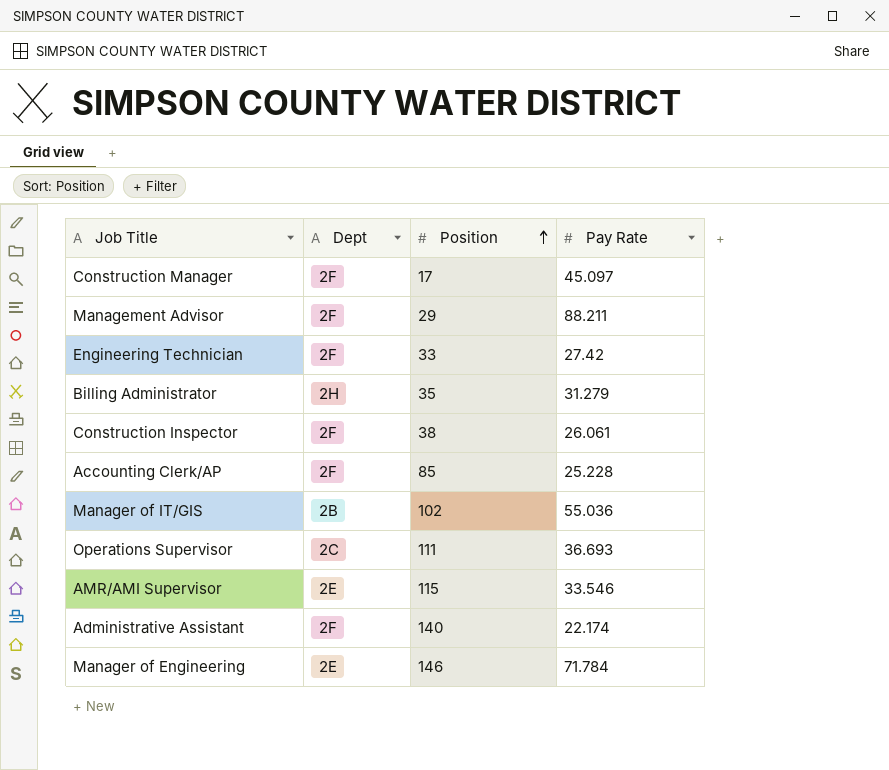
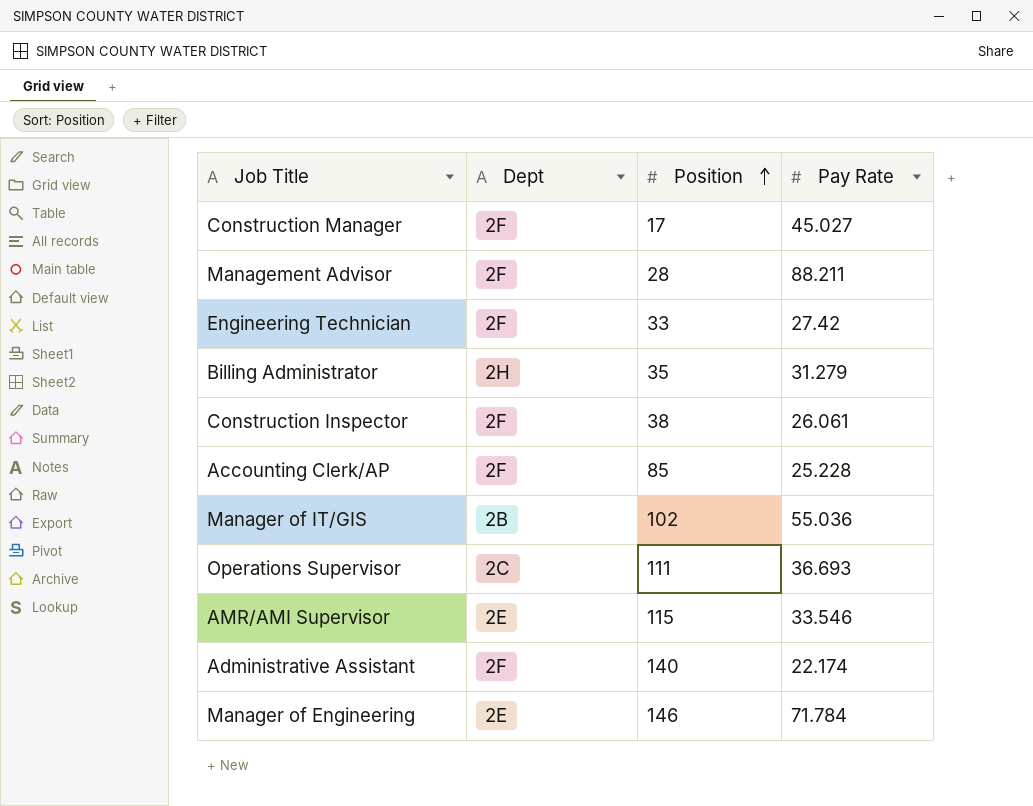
Construction Manager | Pay Rate: 45.097 -> 45.027
Management Advisor | Position: 29 -> 28

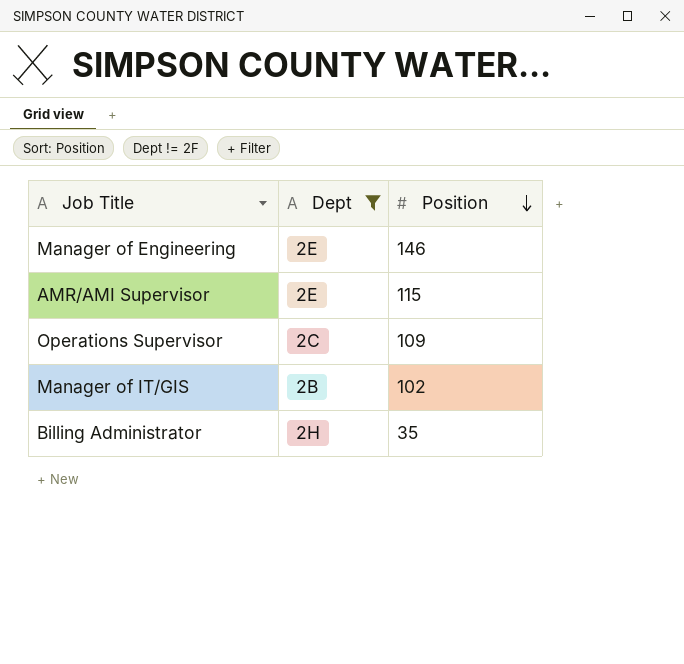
filter: none -> Dept != 2F
row order: Position ascending -> Position descending
column Pay Rate | position: 4 -> none
Operations Supervisor | Position: 111 -> 109

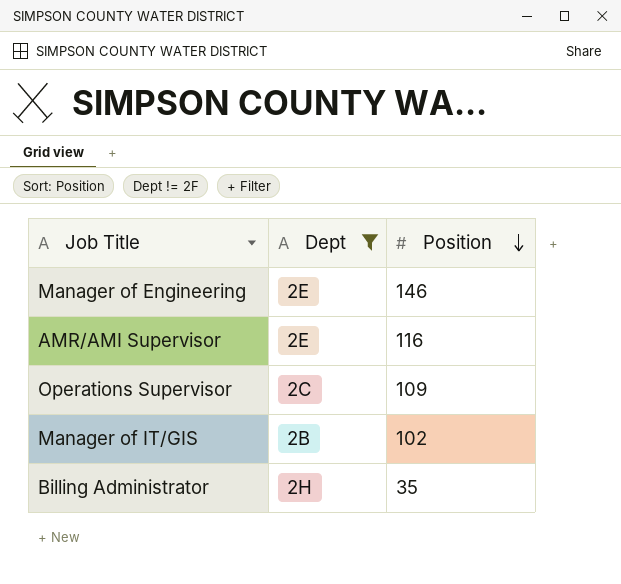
AMR/AMI Supervisor | Position: 115 -> 116

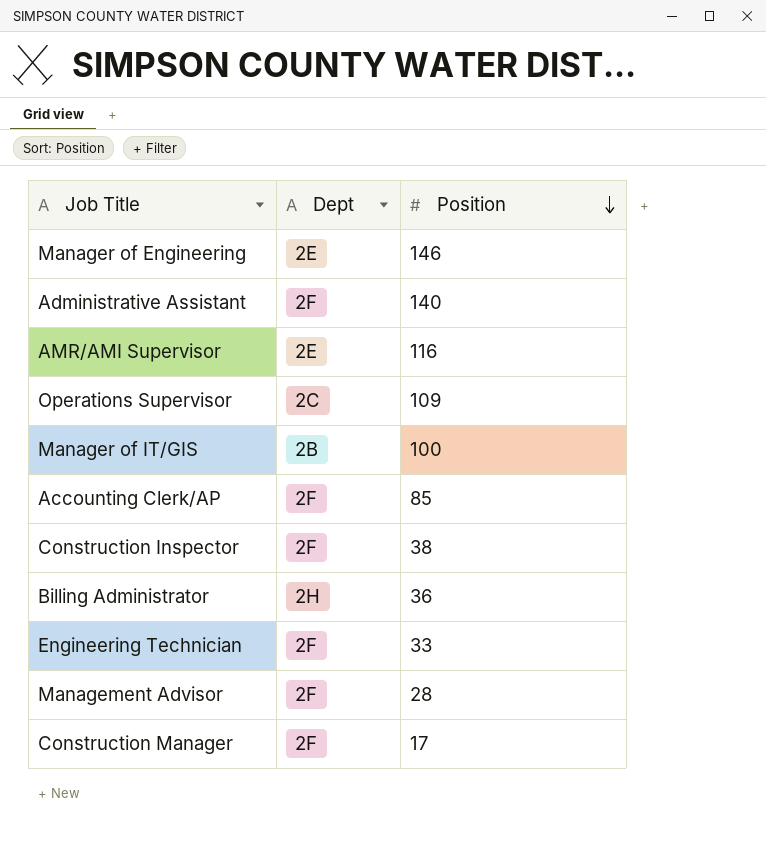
filter: Dept != 2F -> none
Manager of IT/GIS | Position: 102 -> 100
Billing Administrator | Position: 35 -> 36

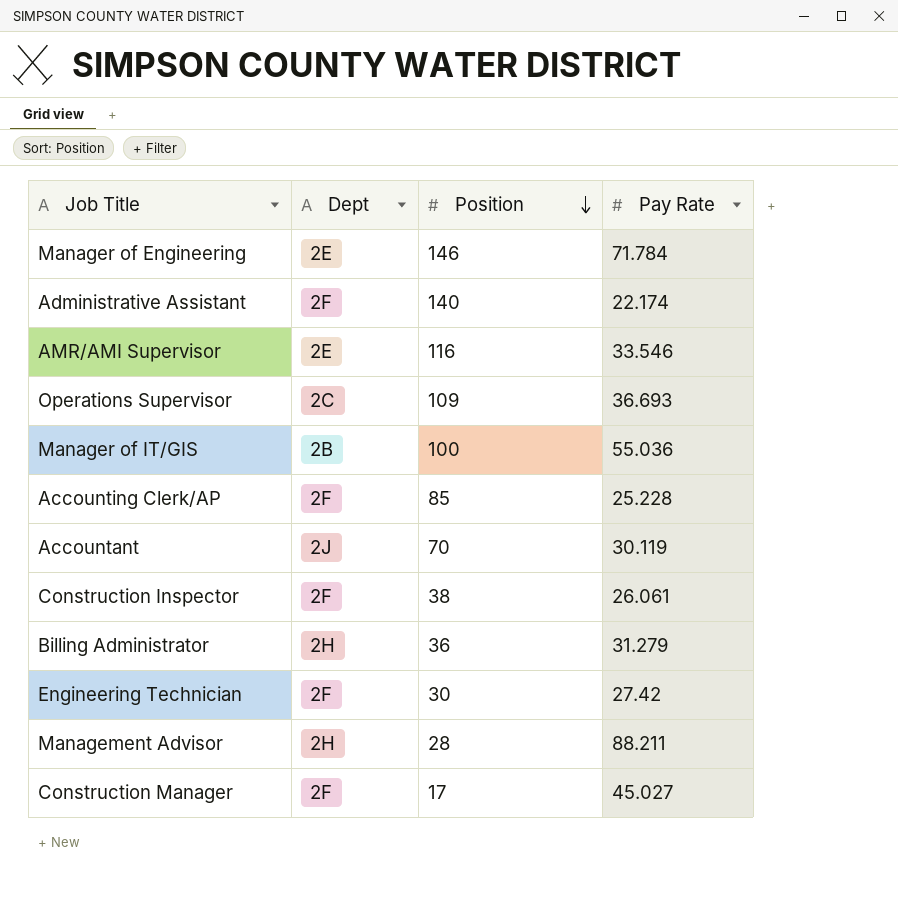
column Pay Rate | position: none -> 4
row Accountant: none -> 2J | 70 | 30.119
Engineering Technician | Position: 33 -> 30
Management Advisor | Dept: 2F -> 2H

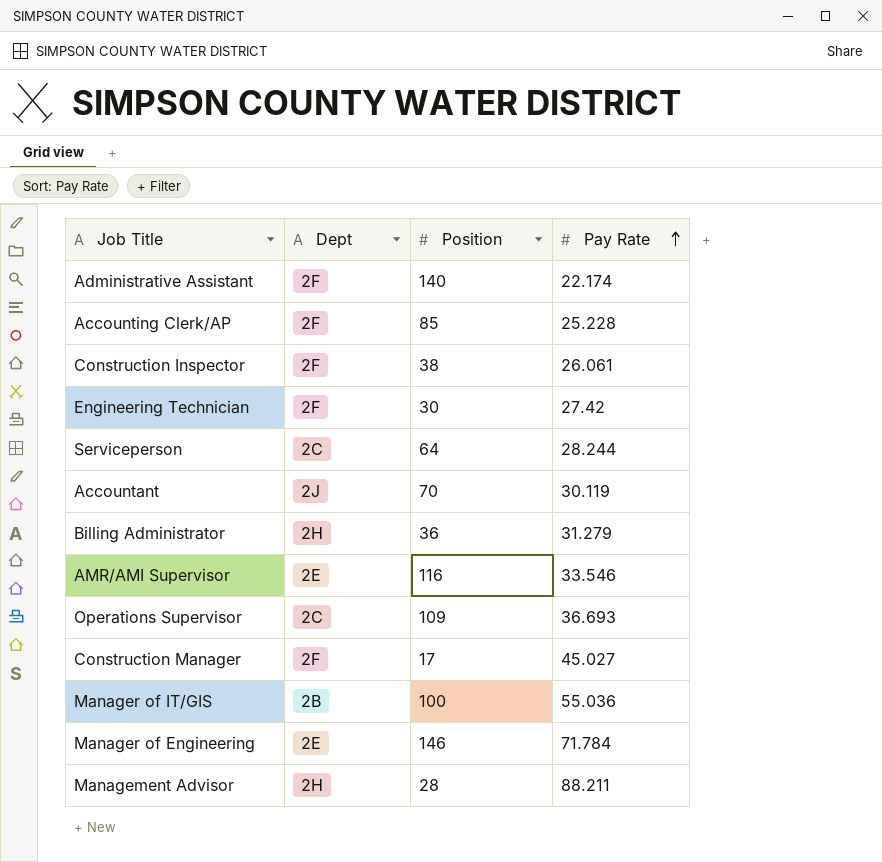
row order: Position descending -> Pay Rate ascending
row Serviceperson: none -> 2C | 64 | 28.244

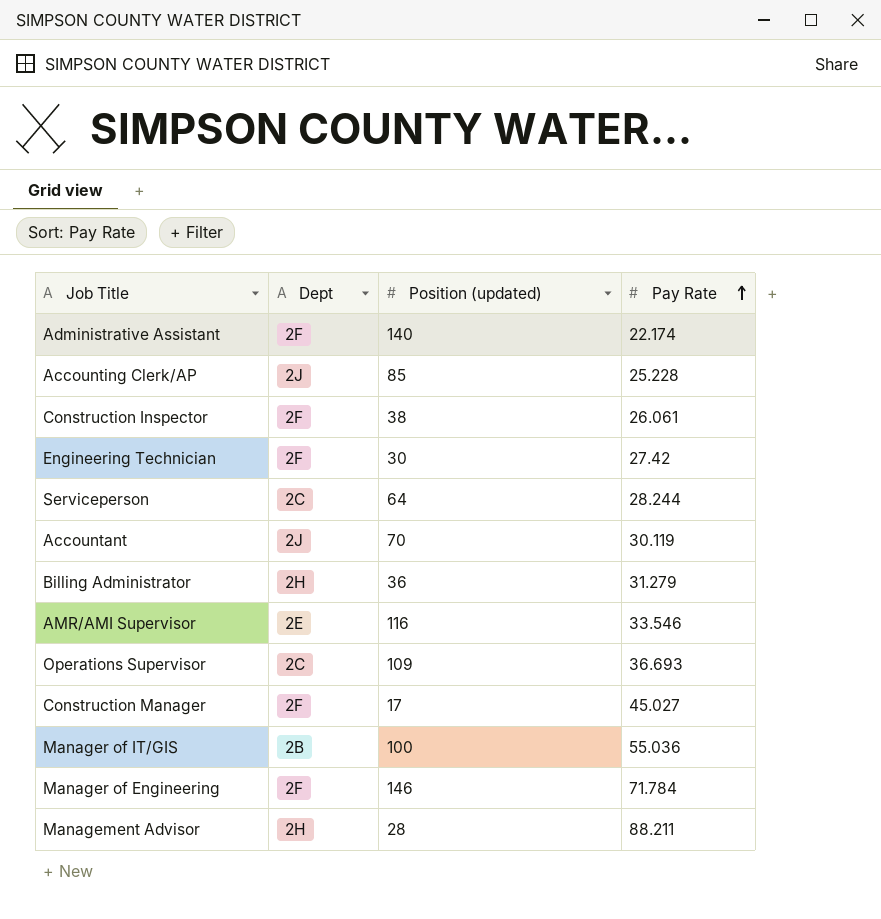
column name: Position -> Position (updated)
Accounting Clerk/AP | Dept: 2F -> 2J
Manager of Engineering | Dept: 2E -> 2F

